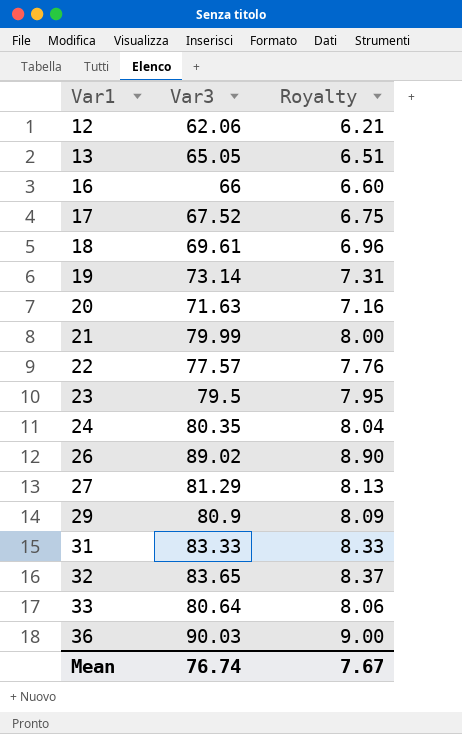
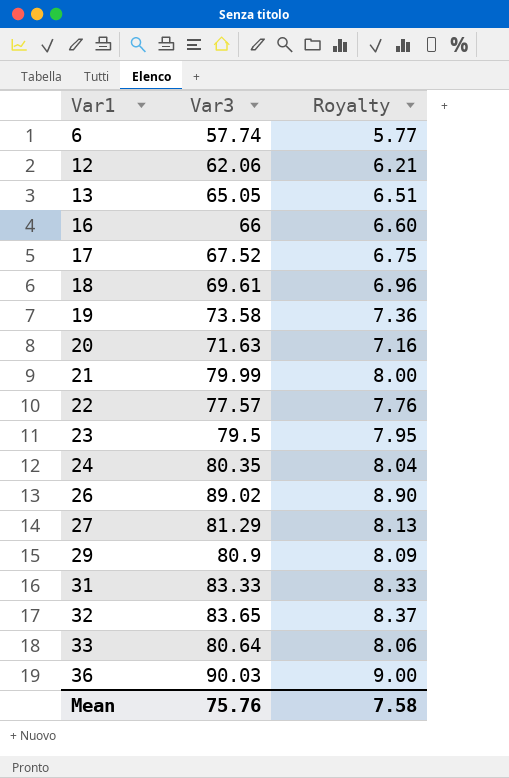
row 6: none -> 57.74 | 5.77
19 | Var3: 73.14 -> 73.58
19 | Royalty: 7.31 -> 7.36
Mean | Var3: 76.74 -> 75.76
Mean | Royalty: 7.67 -> 7.58

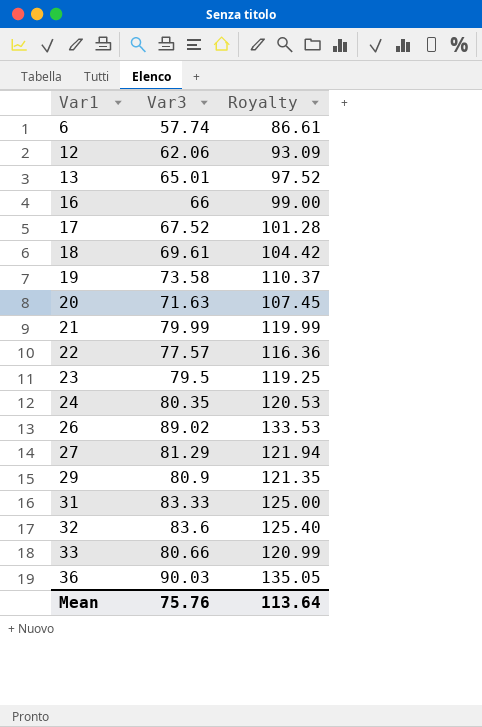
column Royalty | formula: [Var3] * 0.1 -> [Var3] * 1.5
13 | Var3: 65.05 -> 65.01
32 | Var3: 83.65 -> 83.6
33 | Var3: 80.64 -> 80.66
Mean | Royalty: 7.58 -> 113.64

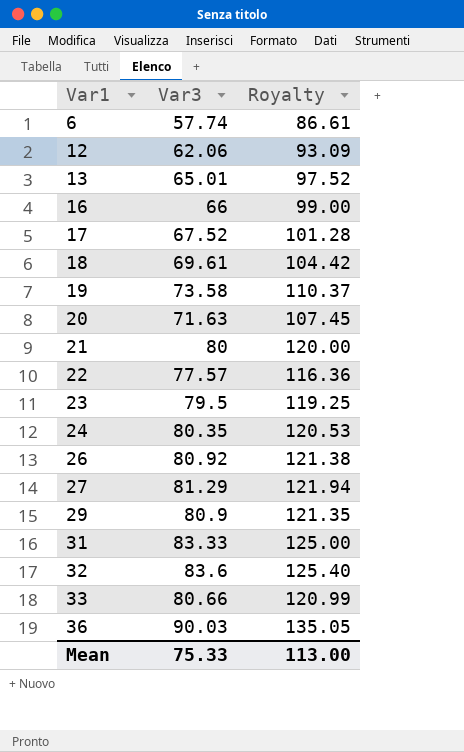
21 | Var3: 79.99 -> 80
21 | Royalty: 119.99 -> 120.00
26 | Var3: 89.02 -> 80.92
26 | Royalty: 133.53 -> 121.38
Mean | Var3: 75.76 -> 75.33
Mean | Royalty: 113.64 -> 113.00

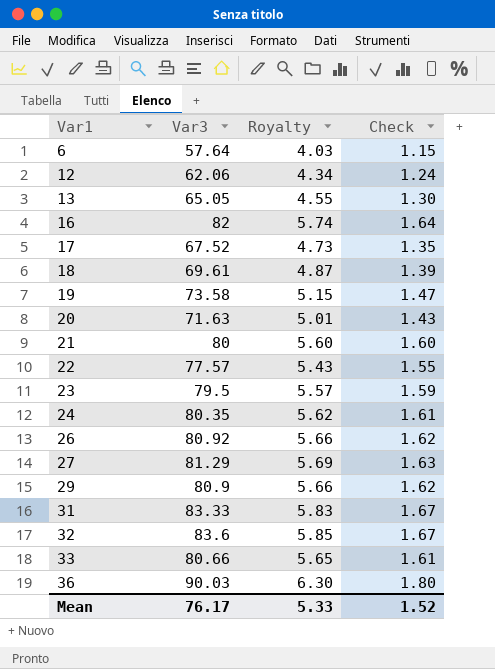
column Royalty | formula: [Var3] * 1.5 -> [Var3] * 0.07
column Check | formula: none -> [Var3] * 0.02
6 | Var3: 57.74 -> 57.64
13 | Var3: 65.01 -> 65.05
16 | Var3: 66 -> 82
Mean | Var3: 75.33 -> 76.17
Mean | Royalty: 113.00 -> 5.33

